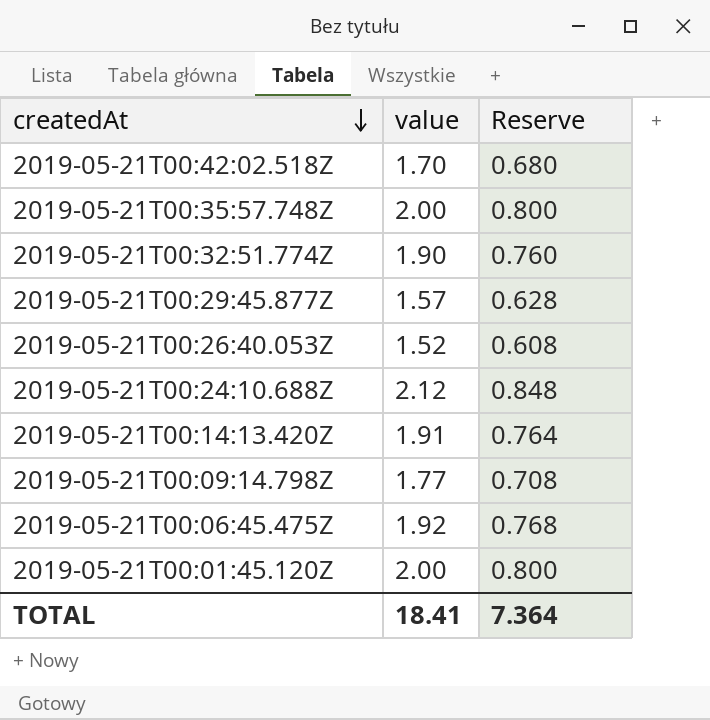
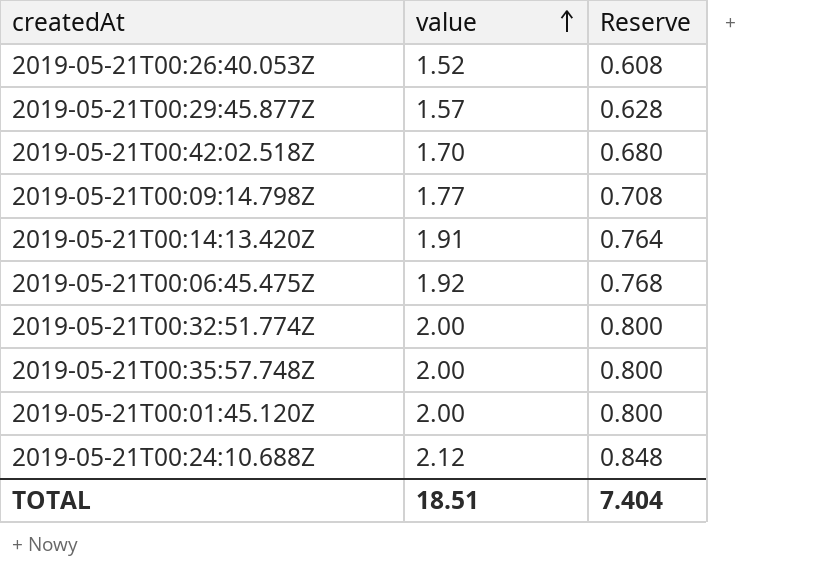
row order: createdAt descending -> value ascending
2019-05-21T00:32:51.774Z | value: 1.90 -> 2.00
2019-05-21T00:32:51.774Z | Reserve: 0.760 -> 0.800
TOTAL | value: 18.41 -> 18.51
TOTAL | Reserve: 7.364 -> 7.404

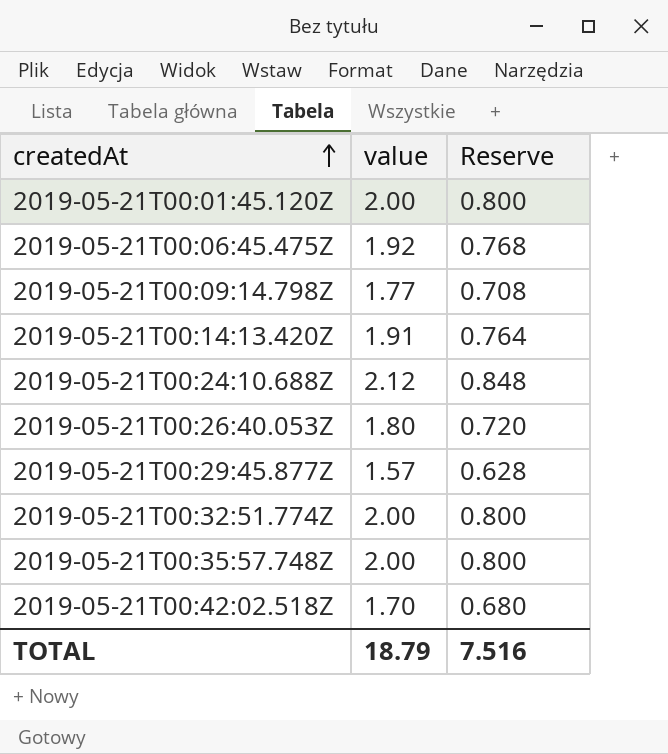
row order: value ascending -> createdAt ascending
2019-05-21T00:26:40.053Z | value: 1.52 -> 1.80
2019-05-21T00:26:40.053Z | Reserve: 0.608 -> 0.720
TOTAL | value: 18.51 -> 18.79
TOTAL | Reserve: 7.404 -> 7.516

